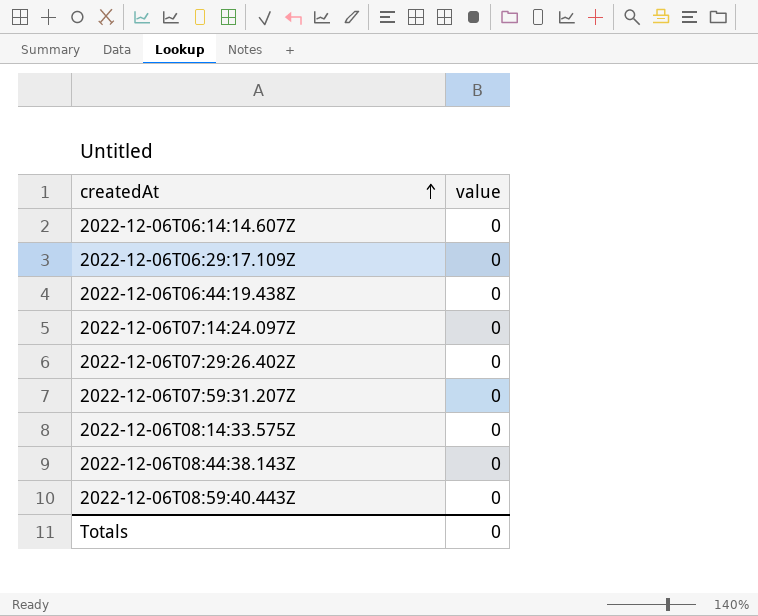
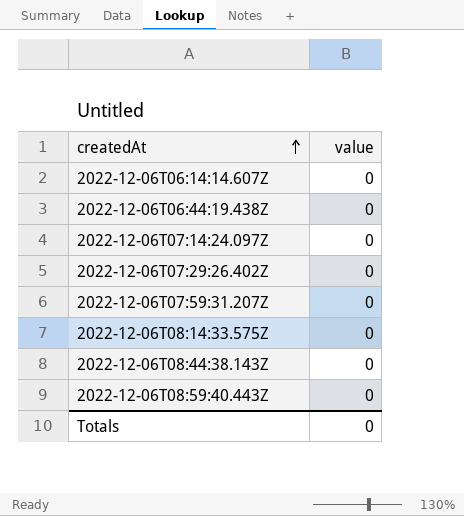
row 2022-12-06T06:29:17.109Z: 0 -> none

